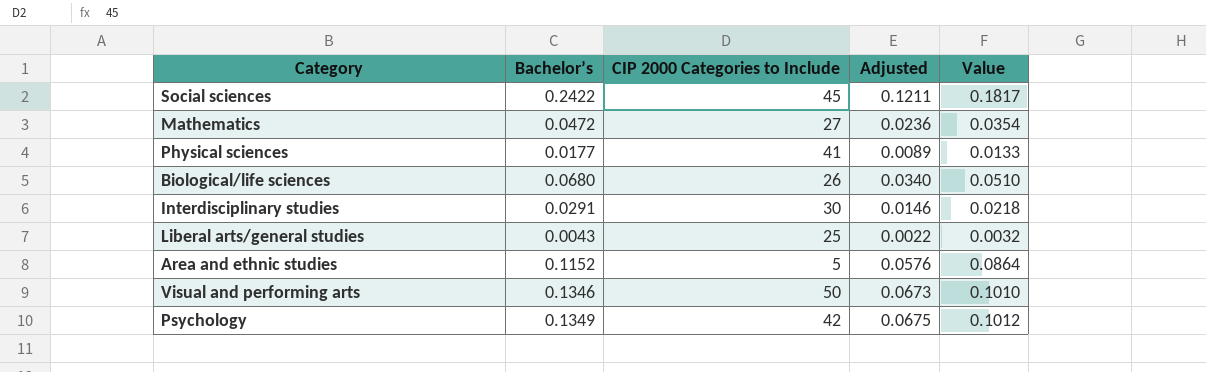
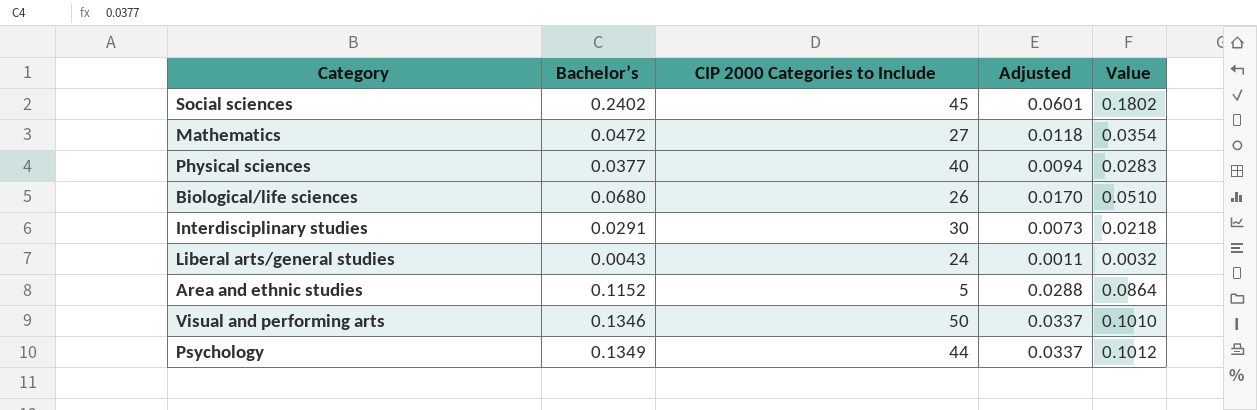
column Adjusted | formula: [Bachelor’s] * 0.5 -> [Bachelor’s] * 0.25
Social sciences | Bachelor’s: 0.2422 -> 0.2402
Social sciences | Value: 0.1817 -> 0.1802
Physical sciences | Bachelor’s: 0.0177 -> 0.0377
Physical sciences | CIP 2000 Categories to Include: 41 -> 40
Physical sciences | Value: 0.0133 -> 0.0283
Liberal arts/general studies | CIP 2000 Categories to Include: 25 -> 24
Psychology | CIP 2000 Categories to Include: 42 -> 44

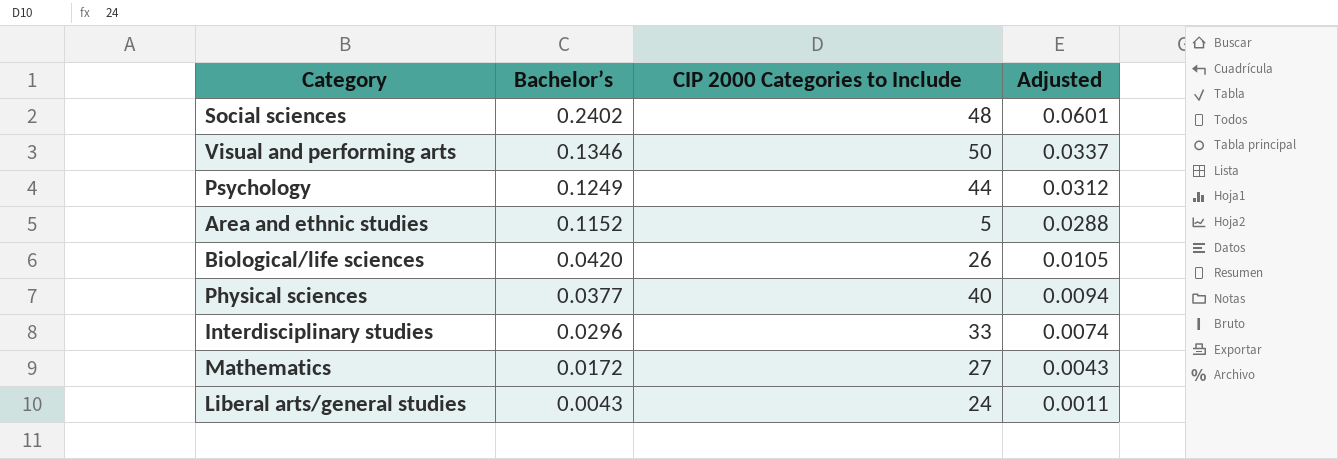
row order: none -> Bachelor’s descending
column Value | formula: [Bachelor’s] * 0.75 -> none
Social sciences | CIP 2000 Categories to Include: 45 -> 48
Psychology | Bachelor’s: 0.1349 -> 0.1249
Psychology | Adjusted: 0.0337 -> 0.0312
Biological/life sciences | Bachelor’s: 0.0680 -> 0.0420
Biological/life sciences | Adjusted: 0.0170 -> 0.0105
Interdisciplinary studies | Bachelor’s: 0.0291 -> 0.0296
Interdisciplinary studies | CIP 2000 Categories to Include: 30 -> 33
Interdisciplinary studies | Adjusted: 0.0073 -> 0.0074
Mathematics | Bachelor’s: 0.0472 -> 0.0172
Mathematics | Adjusted: 0.0118 -> 0.0043

